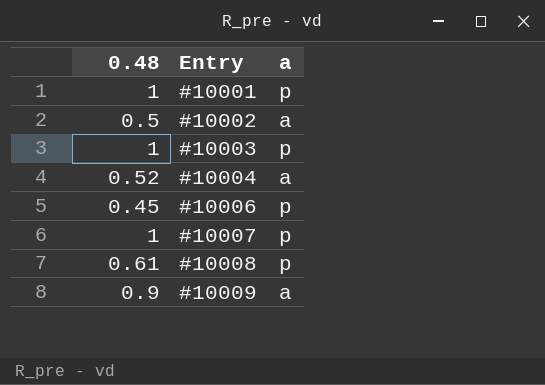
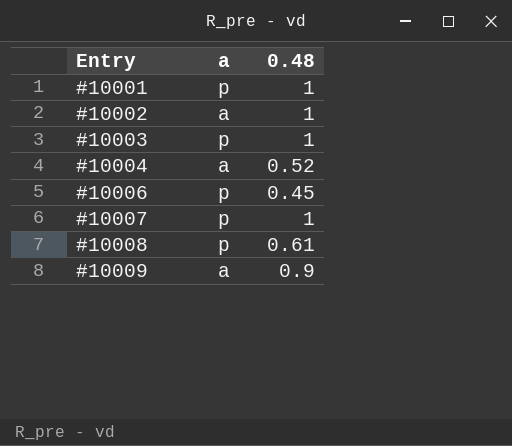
column 0.48 | position: 1 -> 3
#10002 | 0.48: 0.5 -> 1

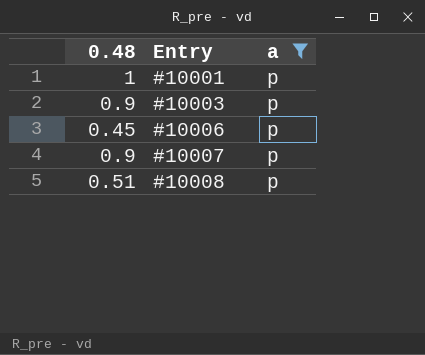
filter: none -> a = p
column 0.48 | position: 3 -> 1
#10003 | 0.48: 1 -> 0.9
#10007 | 0.48: 1 -> 0.9
#10008 | 0.48: 0.61 -> 0.51

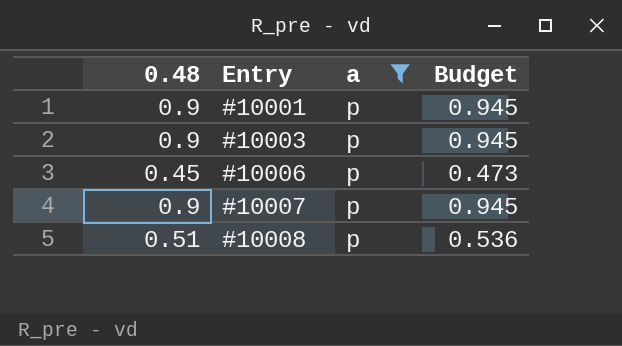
column Budget | formula: none -> [0.48] * 1.05
#10001 | 0.48: 1 -> 0.9

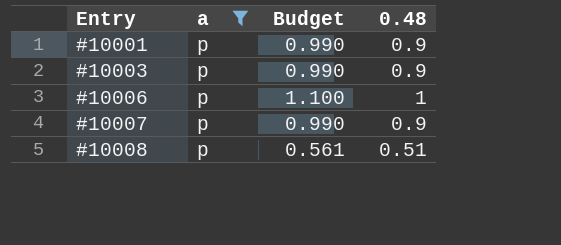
column Budget | formula: [0.48] * 1.05 -> [0.48] * 1.1
column 0.48 | position: 1 -> 4
#10006 | 0.48: 0.45 -> 1

